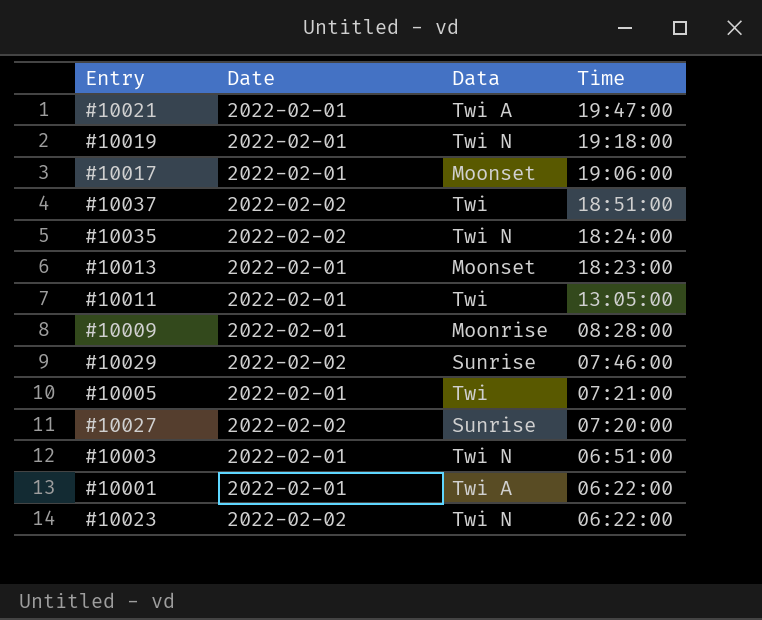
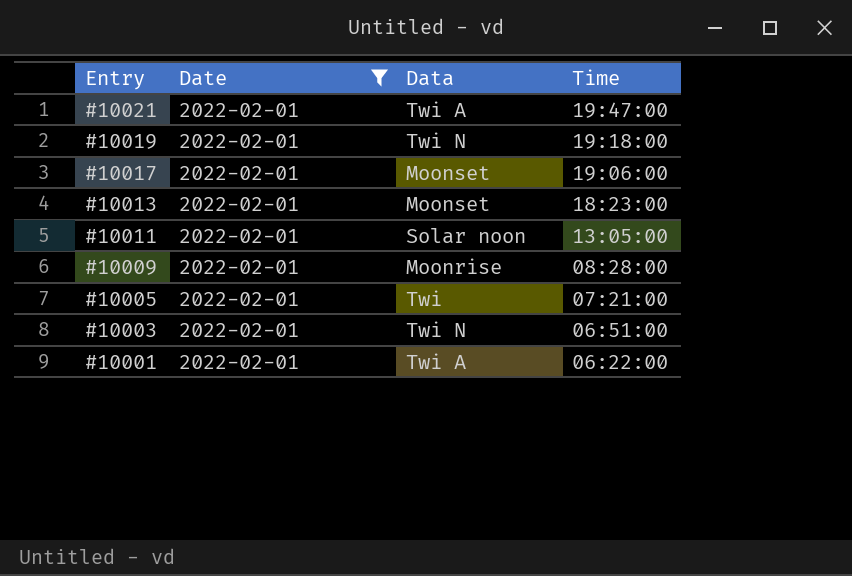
filter: none -> Date = 2022-02-01
#10011 | Data: Twi -> Solar noon

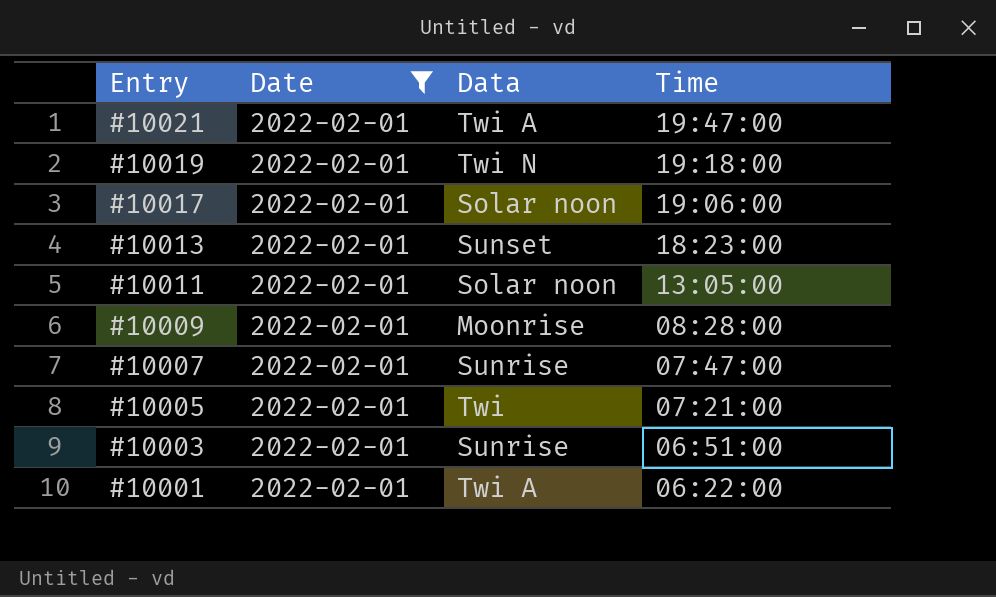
#10017 | Data: Moonset -> Solar noon
#10013 | Data: Moonset -> Sunset
row #10007: none -> 2022-02-01 | Sunrise | 07:47:00
#10003 | Data: Twi N -> Sunrise

